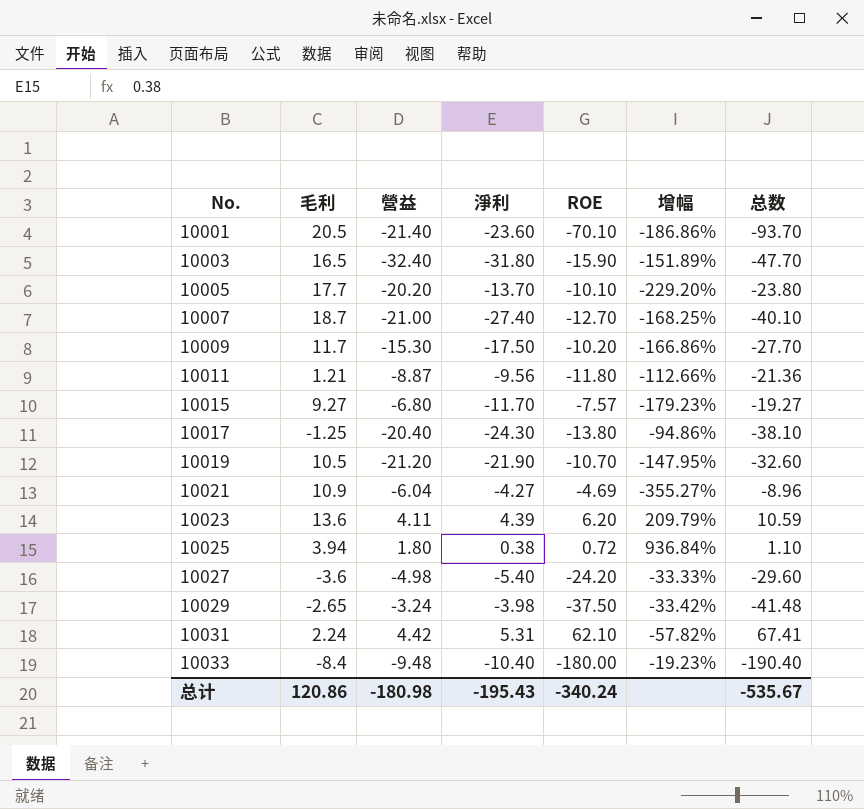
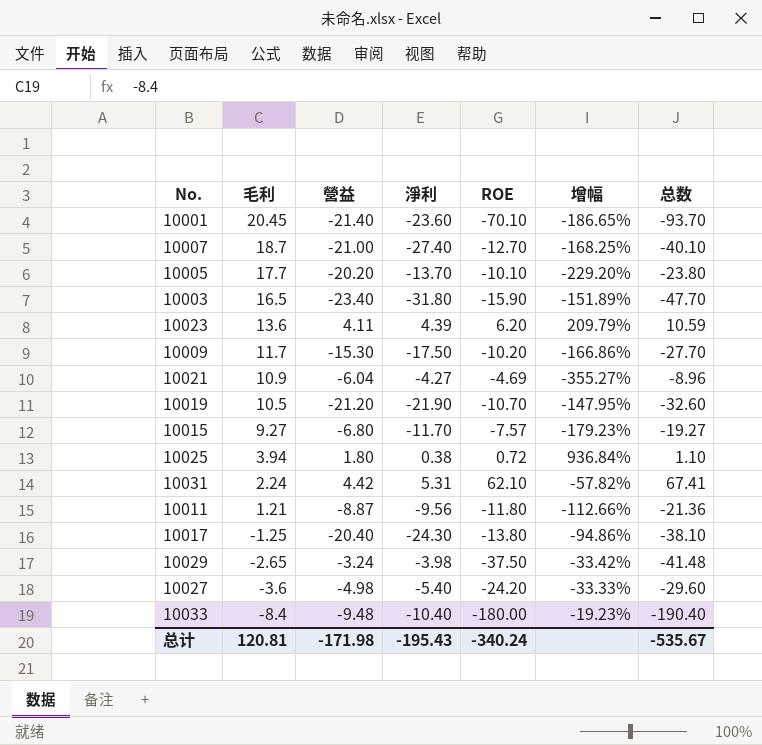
row order: No. ascending -> 毛利 descending
10001 | 毛利: 20.5 -> 20.45
10001 | 增幅: -186.86% -> -186.65%
10003 | 營益: -32.40 -> -23.40
总计 | 毛利: 120.86 -> 120.81
总计 | 營益: -180.98 -> -171.98

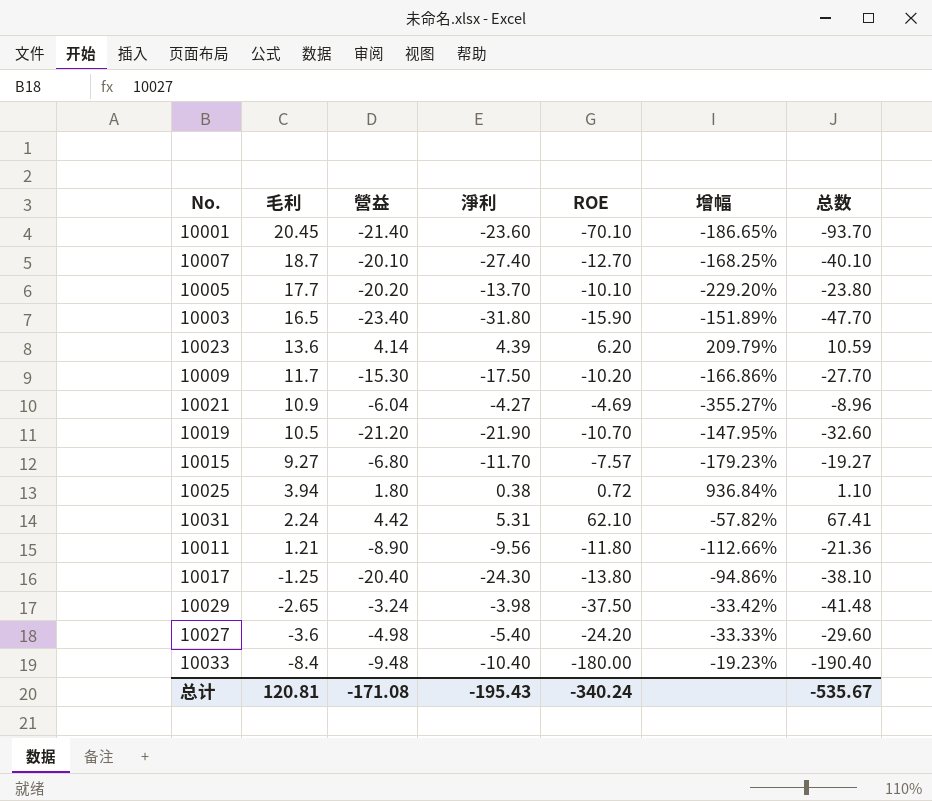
10007 | 營益: -21.00 -> -20.10
10023 | 營益: 4.11 -> 4.14
10011 | 營益: -8.87 -> -8.90
总计 | 營益: -171.98 -> -171.08

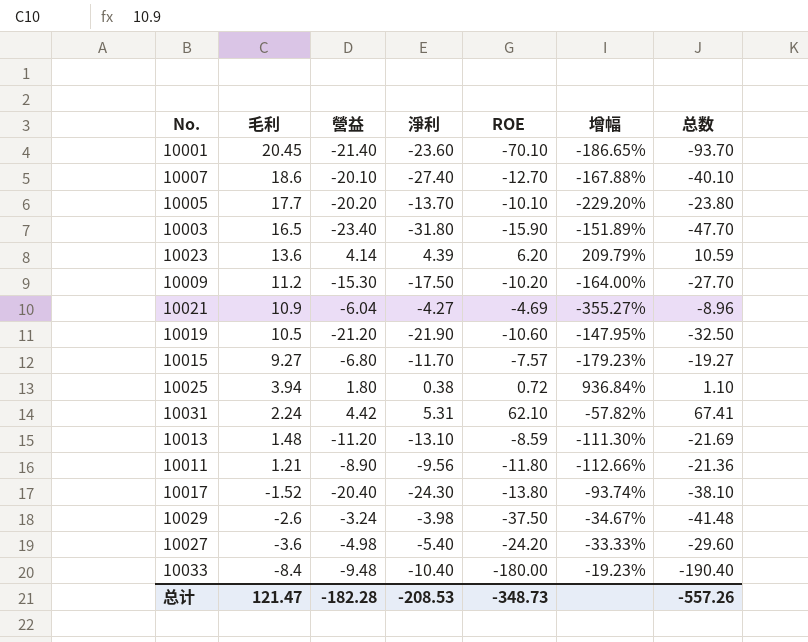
10007 | 毛利: 18.7 -> 18.6
10007 | 增幅: -168.25% -> -167.88%
10009 | 毛利: 11.7 -> 11.2
10009 | 增幅: -166.86% -> -164.00%
10019 | ROE: -10.70 -> -10.60
10019 | 总数: -32.60 -> -32.50
row 10013: none -> 1.48 | -11.20 | -13.10 | -8.59 | -111.30% | -21.69
10017 | 毛利: -1.25 -> -1.52
10017 | 增幅: -94.86% -> -93.74%
10029 | 毛利: -2.65 -> -2.6
10029 | 增幅: -33.42% -> -34.67%
总计 | 毛利: 120.81 -> 121.47
总计 | 營益: -171.08 -> -182.28
总计 | 淨利: -195.43 -> -208.53
总计 | ROE: -340.24 -> -348.73
总计 | 总数: -535.67 -> -557.26

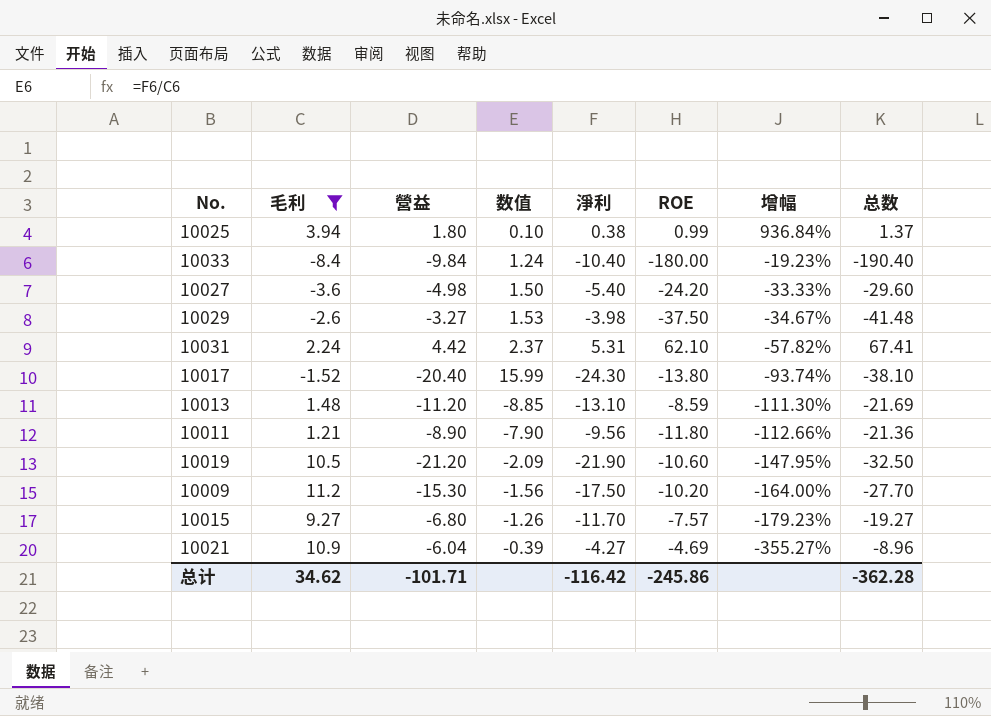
filter: none -> 毛利 <= 11.2
row order: 毛利 descending -> 增幅 descending
column 数值 | formula: none -> [淨利] / [毛利]
10025 | ROE: 0.72 -> 0.99
10025 | 总数: 1.10 -> 1.37
10033 | 營益: -9.48 -> -9.84
10029 | 營益: -3.24 -> -3.27
总计 | 毛利: 121.47 -> 34.62
总计 | 營益: -182.28 -> -101.71
总计 | 淨利: -208.53 -> -116.42
总计 | ROE: -348.73 -> -245.86
总计 | 总数: -557.26 -> -362.28

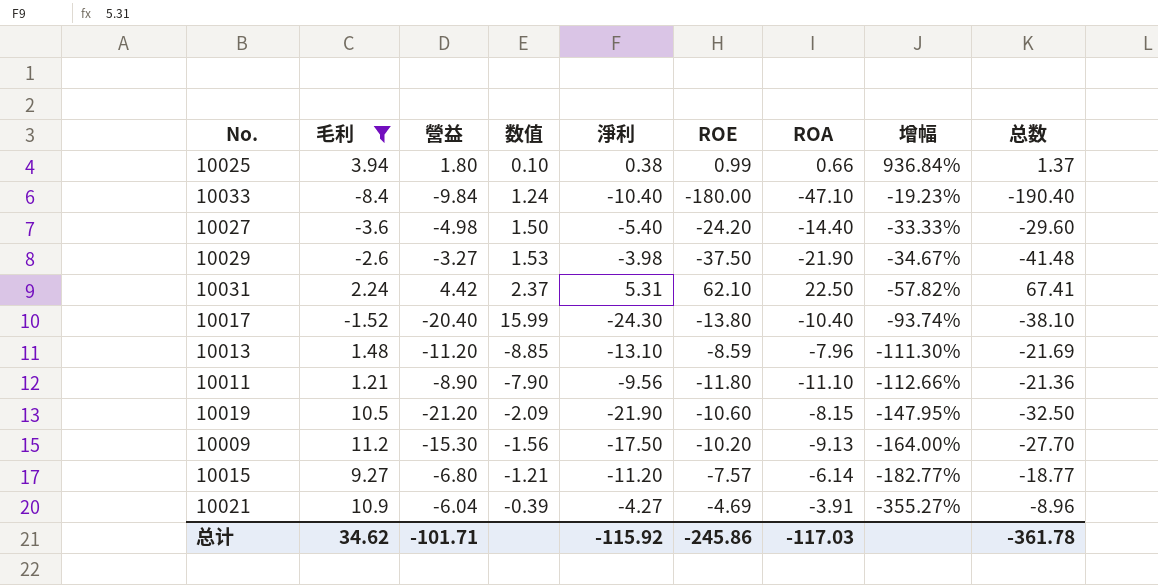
column ROA | position: none -> 7
10015 | 数值: -1.26 -> -1.21
10015 | 淨利: -11.70 -> -11.20
10015 | 增幅: -179.23% -> -182.77%
10015 | 总数: -19.27 -> -18.77
总计 | 淨利: -116.42 -> -115.92
总计 | 总数: -362.28 -> -361.78

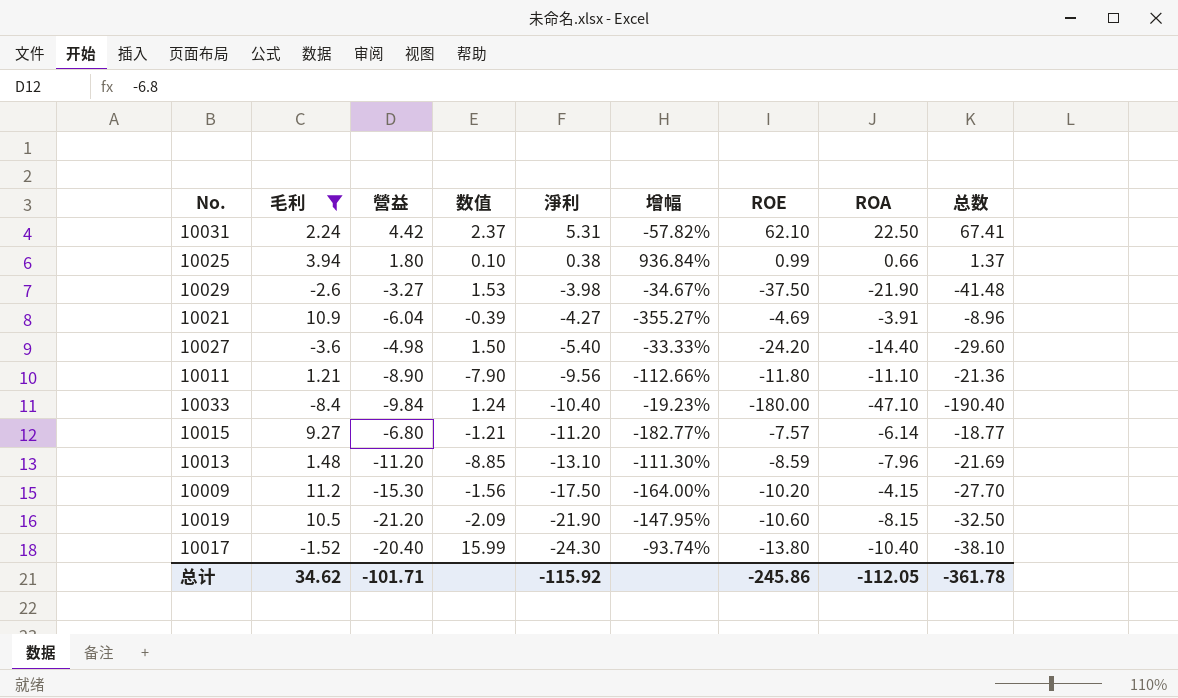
row order: 增幅 descending -> 淨利 descending
column 增幅 | position: 8 -> 6
10009 | ROA: -9.13 -> -4.15
总计 | ROA: -117.03 -> -112.05

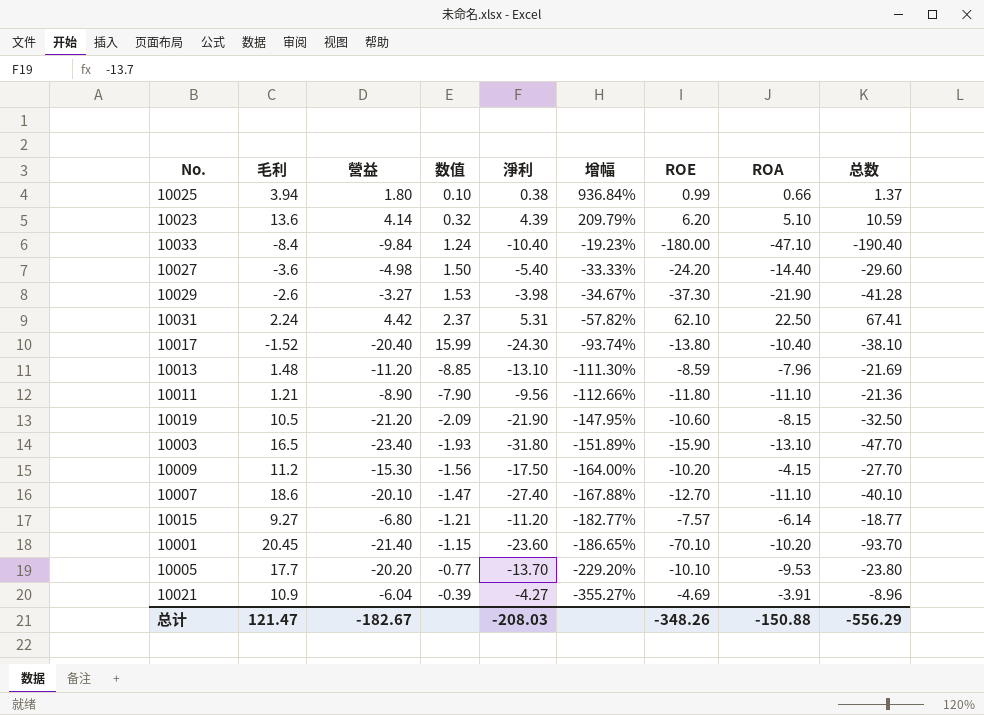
filter: 毛利 <= 11.2 -> none
row order: 淨利 descending -> 增幅 descending
10029 | ROE: -37.50 -> -37.30
10029 | 总数: -41.48 -> -41.28
总计 | 毛利: 34.62 -> 121.47
总计 | 營益: -101.71 -> -182.67
总计 | 淨利: -115.92 -> -208.03
总计 | ROE: -245.86 -> -348.26
总计 | ROA: -112.05 -> -150.88
总计 | 总数: -361.78 -> -556.29

